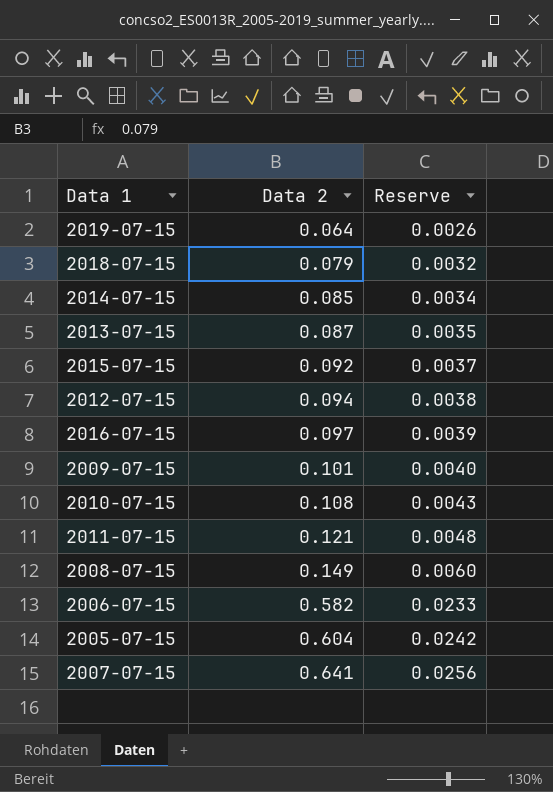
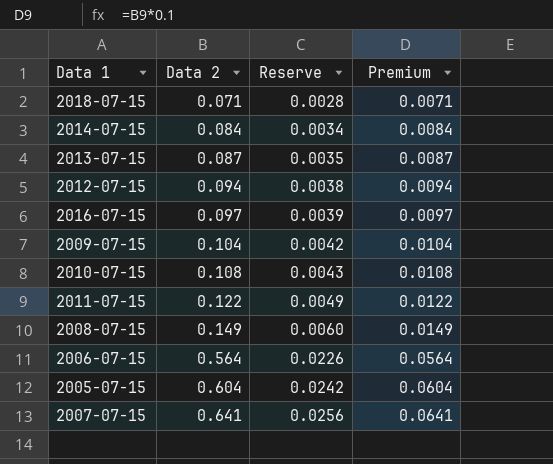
column Premium | formula: none -> [Data 2] * 0.1
row 2019-07-15: 0.064 | 0.0026 -> none
row 2015-07-15: 0.092 | 0.0037 -> none
2018-07-15 | Data 2: 0.079 -> 0.071
2018-07-15 | Reserve: 0.0032 -> 0.0028
2014-07-15 | Data 2: 0.085 -> 0.084
2009-07-15 | Data 2: 0.101 -> 0.104
2009-07-15 | Reserve: 0.0040 -> 0.0042
2011-07-15 | Data 2: 0.121 -> 0.122
2011-07-15 | Reserve: 0.0048 -> 0.0049
2006-07-15 | Data 2: 0.582 -> 0.564
2006-07-15 | Reserve: 0.0233 -> 0.0226

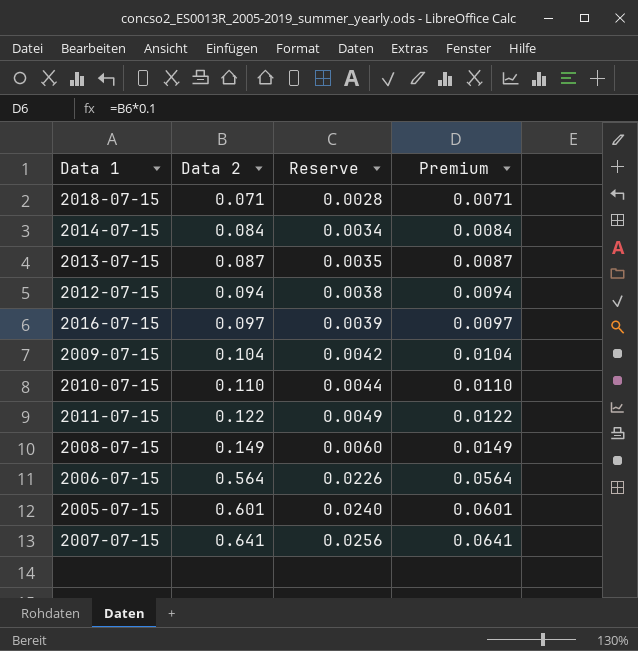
2010-07-15 | Data 2: 0.108 -> 0.110
2010-07-15 | Reserve: 0.0043 -> 0.0044
2010-07-15 | Premium: 0.0108 -> 0.0110
2005-07-15 | Data 2: 0.604 -> 0.601
2005-07-15 | Reserve: 0.0242 -> 0.0240
2005-07-15 | Premium: 0.0604 -> 0.0601

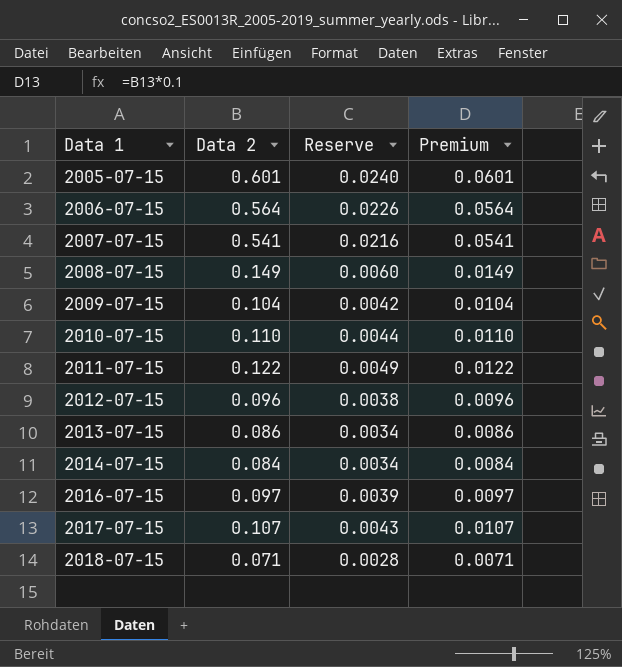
row order: Data 2 ascending -> Data 1 ascending
2007-07-15 | Data 2: 0.641 -> 0.541
2007-07-15 | Reserve: 0.0256 -> 0.0216
2007-07-15 | Premium: 0.0641 -> 0.0541
2012-07-15 | Data 2: 0.094 -> 0.096
2012-07-15 | Premium: 0.0094 -> 0.0096
2013-07-15 | Data 2: 0.087 -> 0.086
2013-07-15 | Reserve: 0.0035 -> 0.0034
2013-07-15 | Premium: 0.0087 -> 0.0086
row 2017-07-15: none -> 0.107 | 0.0043 | 0.0107

